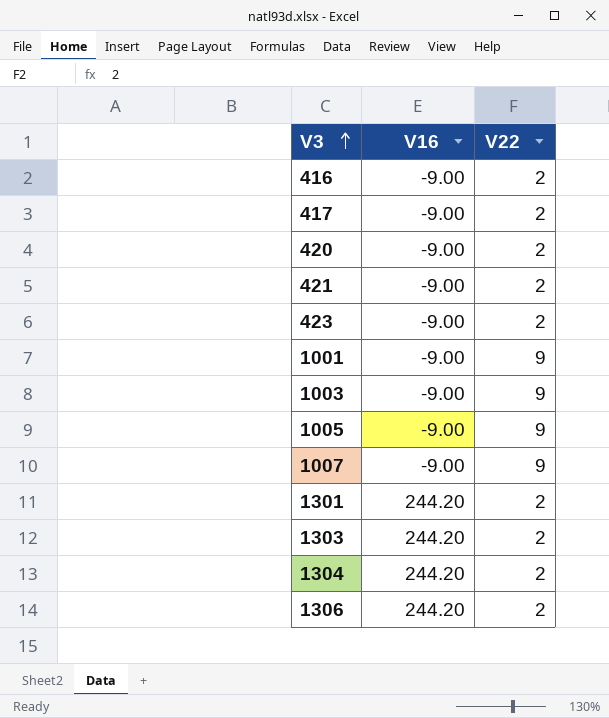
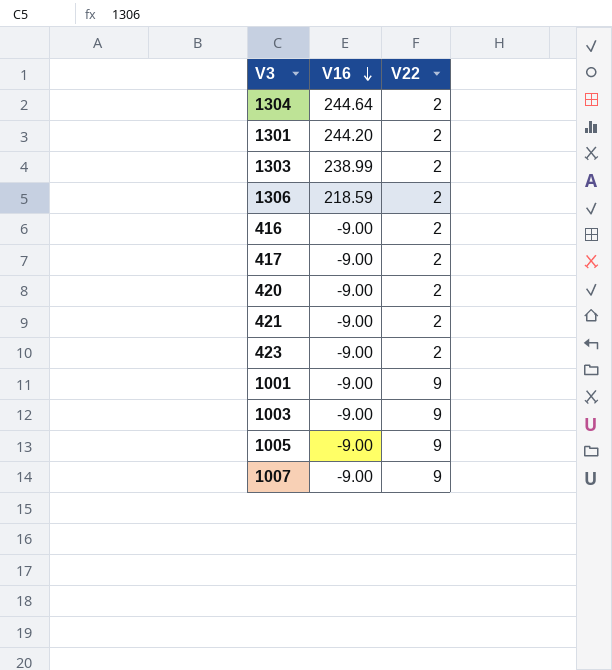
row order: V3 ascending -> V16 descending
1304 | V16: 244.20 -> 244.64
1303 | V16: 244.20 -> 238.99
1306 | V16: 244.20 -> 218.59

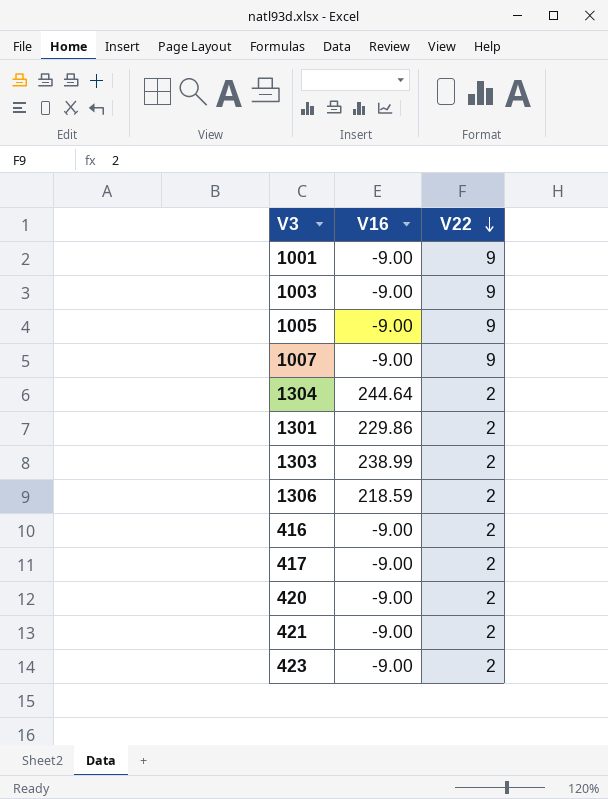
row order: V16 descending -> V22 descending
1301 | V16: 244.20 -> 229.86

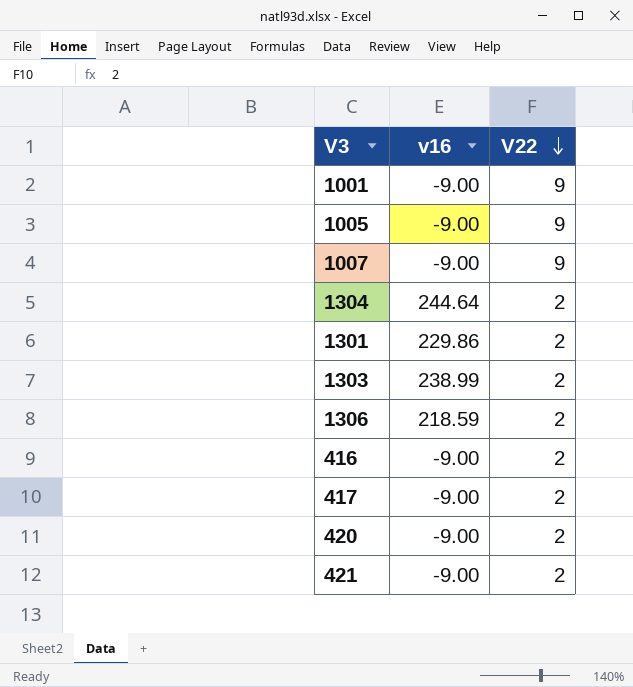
column name: V16 -> v16
row 1003: -9.00 | 9 -> none
row 423: -9.00 | 2 -> none

